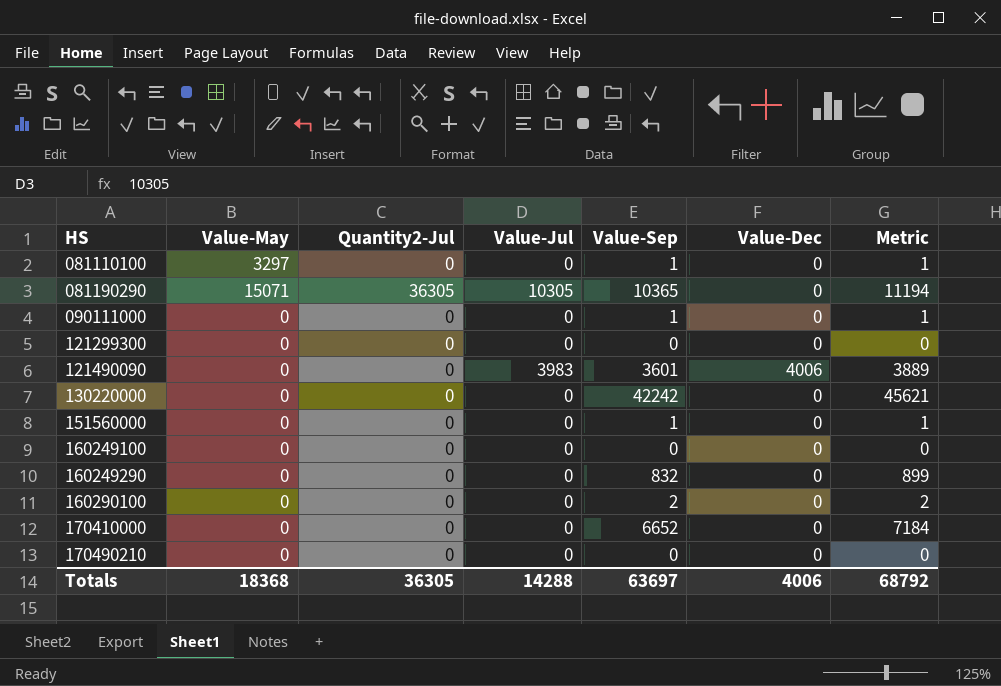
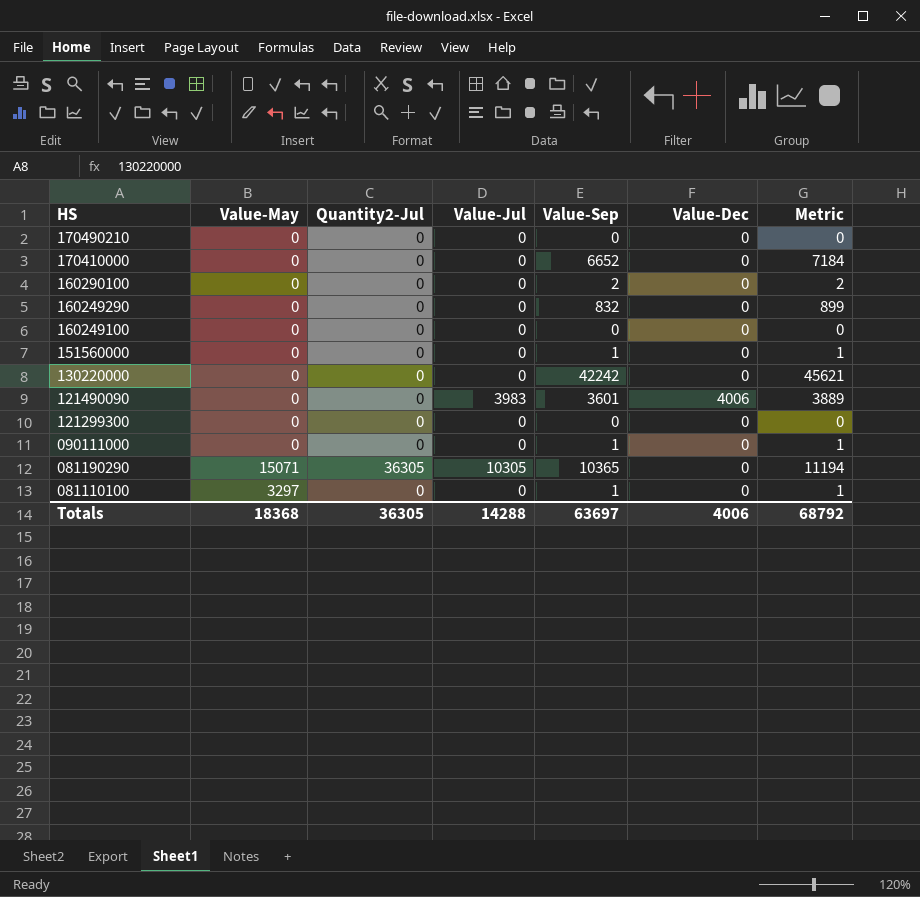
row order: HS ascending -> HS descending

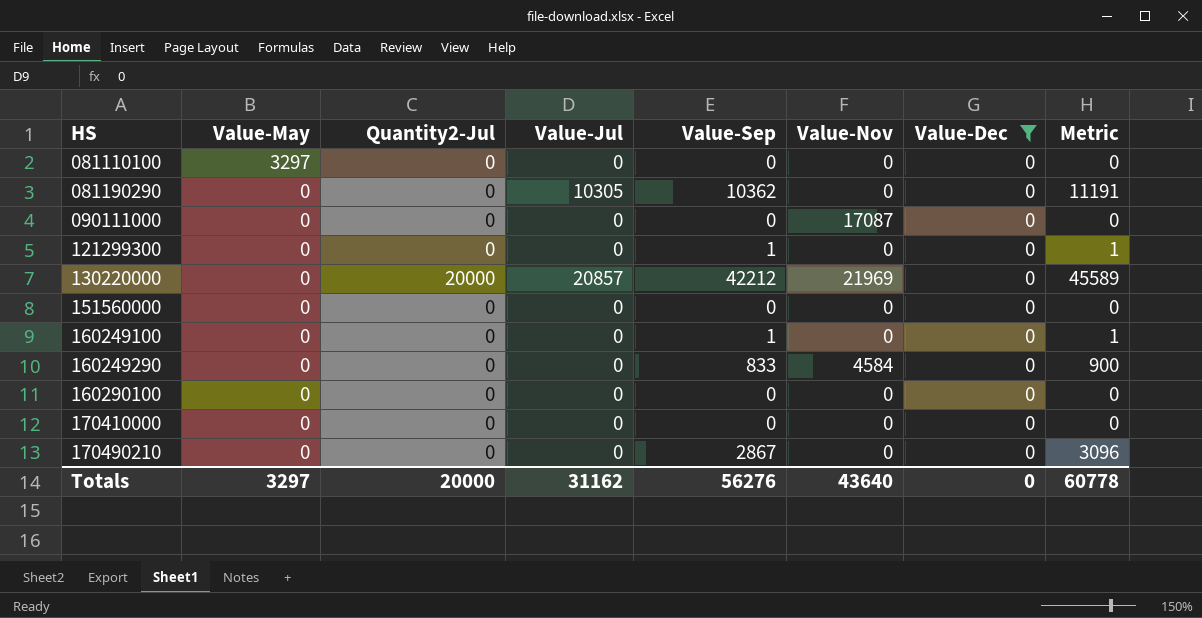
filter: none -> Value-Dec = 0
row order: HS descending -> HS ascending
column Value-Nov | position: none -> 6
081110100 | Value-Sep: 1 -> 0
081110100 | Metric: 1 -> 0
081190290 | Value-May: 15071 -> 0
081190290 | Quantity2-Jul: 36305 -> 0
081190290 | Value-Sep: 10365 -> 10362
081190290 | Metric: 11194 -> 11191
090111000 | Value-Sep: 1 -> 0
090111000 | Metric: 1 -> 0
121299300 | Value-Sep: 0 -> 1
121299300 | Metric: 0 -> 1
130220000 | Quantity2-Jul: 0 -> 20000
130220000 | Value-Jul: 0 -> 20857
130220000 | Value-Sep: 42242 -> 42212
130220000 | Metric: 45621 -> 45589
151560000 | Value-Sep: 1 -> 0
151560000 | Metric: 1 -> 0
160249100 | Value-Sep: 0 -> 1
160249100 | Metric: 0 -> 1
160249290 | Value-Sep: 832 -> 833
160249290 | Metric: 899 -> 900
160290100 | Value-Sep: 2 -> 0
160290100 | Metric: 2 -> 0
170410000 | Value-Sep: 6652 -> 0
170410000 | Metric: 7184 -> 0
170490210 | Value-Sep: 0 -> 2867
170490210 | Metric: 0 -> 3096
Totals | Value-May: 18368 -> 3297
Totals | Quantity2-Jul: 36305 -> 20000
Totals | Value-Jul: 14288 -> 31162
Totals | Value-Sep: 63697 -> 56276
Totals | Value-Dec: 4006 -> 0
Totals | Metric: 68792 -> 60778

